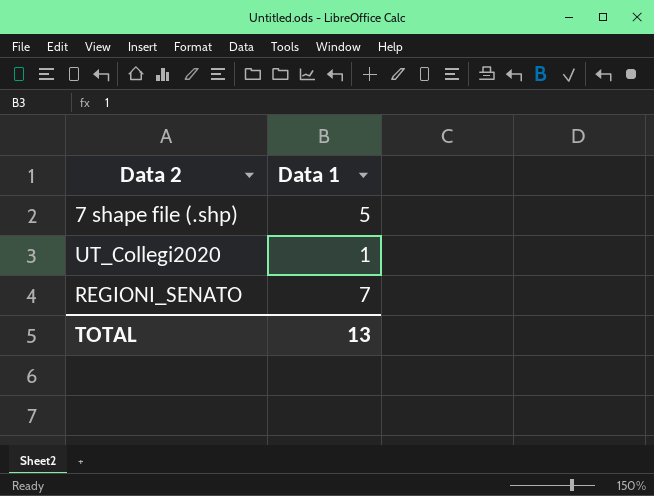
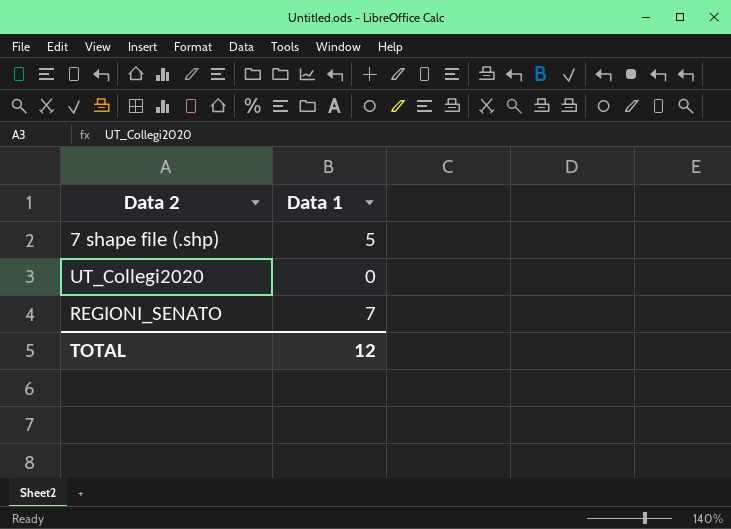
UT_Collegi2020 | Data 1: 1 -> 0
TOTAL | Data 1: 13 -> 12

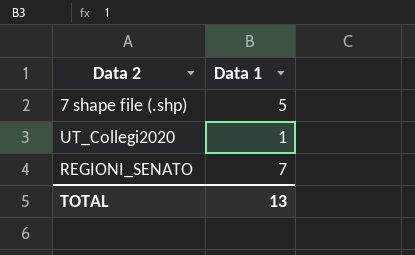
UT_Collegi2020 | Data 1: 0 -> 1
TOTAL | Data 1: 12 -> 13

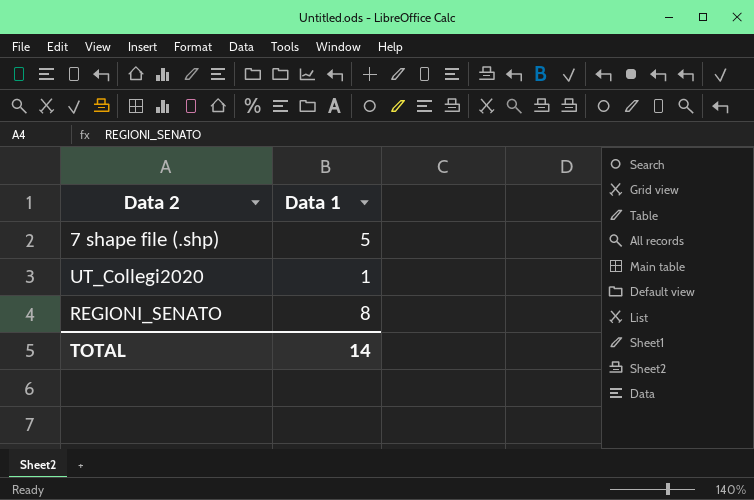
REGIONI_SENATO | Data 1: 7 -> 8
TOTAL | Data 1: 13 -> 14

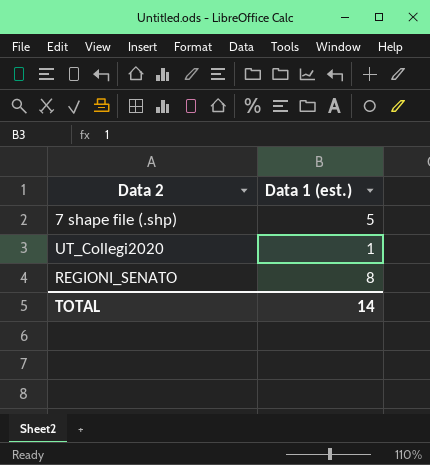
column name: Data 1 -> Data 1 (est.)

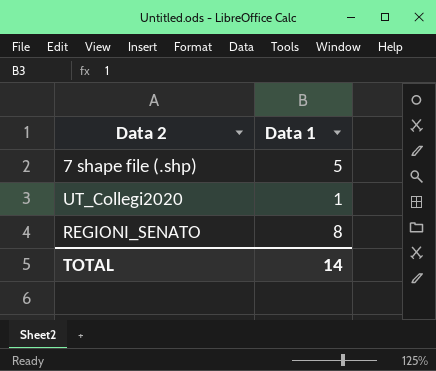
column name: Data 1 (est.) -> Data 1

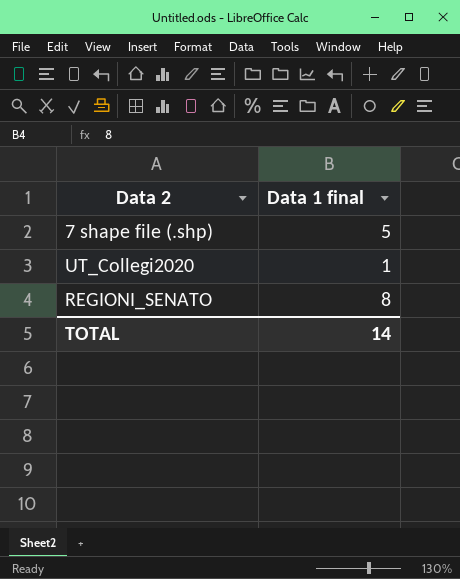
column name: Data 1 -> Data 1 final

